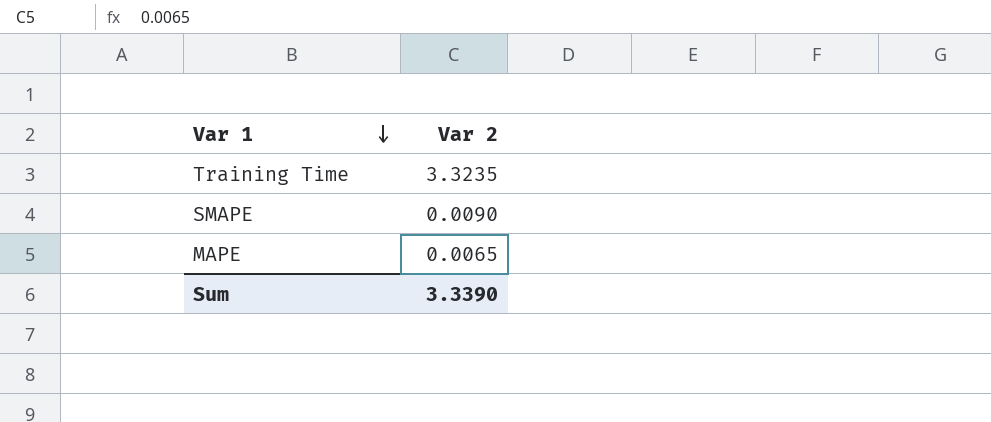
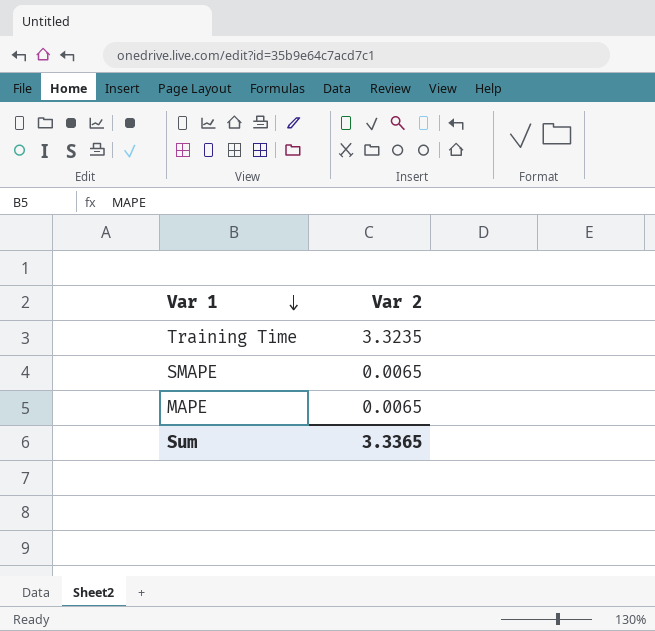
SMAPE | Var 2: 0.0090 -> 0.0065
Sum | Var 2: 3.3390 -> 3.3365

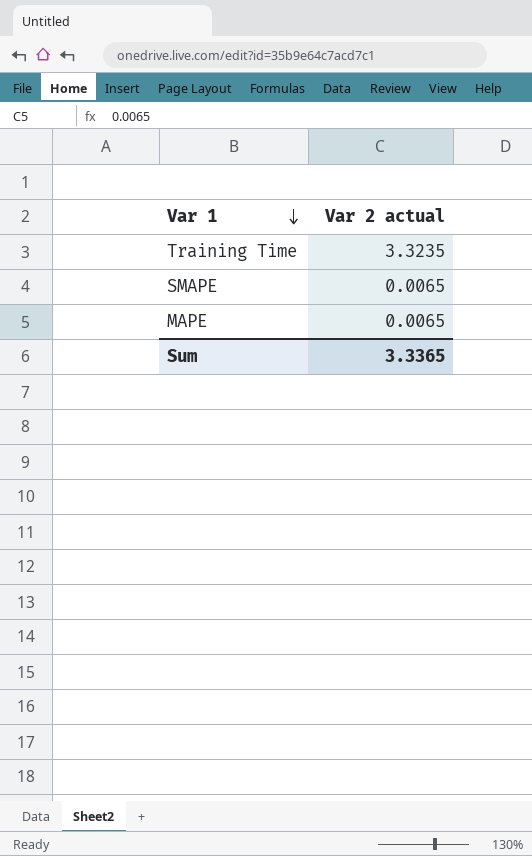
column name: Var 2 -> Var 2 actual

